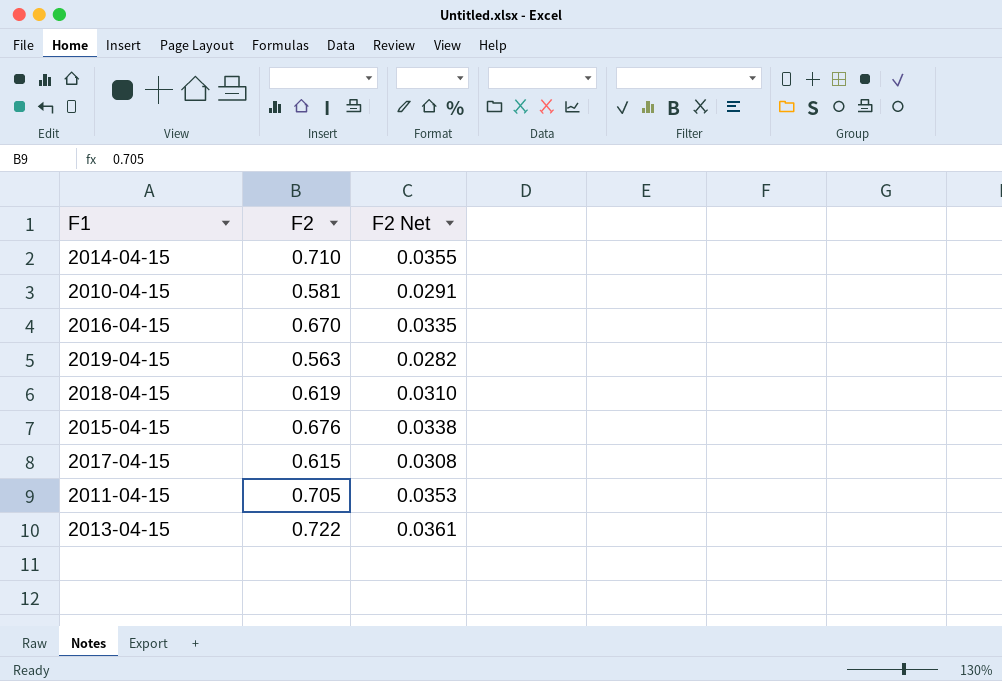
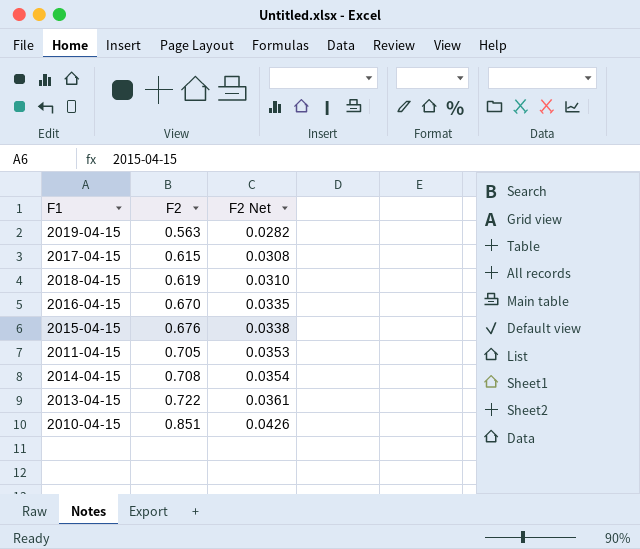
row order: none -> F2 ascending
2014-04-15 | F2: 0.710 -> 0.708
2014-04-15 | F2 Net: 0.0355 -> 0.0354
2010-04-15 | F2: 0.581 -> 0.851
2010-04-15 | F2 Net: 0.0291 -> 0.0426

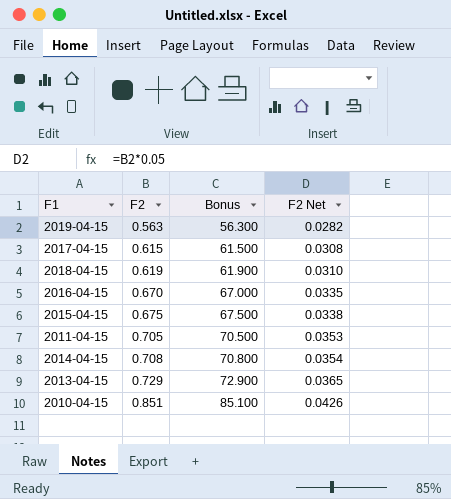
column Bonus | formula: none -> [F2] * 100
2015-04-15 | F2: 0.676 -> 0.675
2013-04-15 | F2: 0.722 -> 0.729
2013-04-15 | F2 Net: 0.0361 -> 0.0365

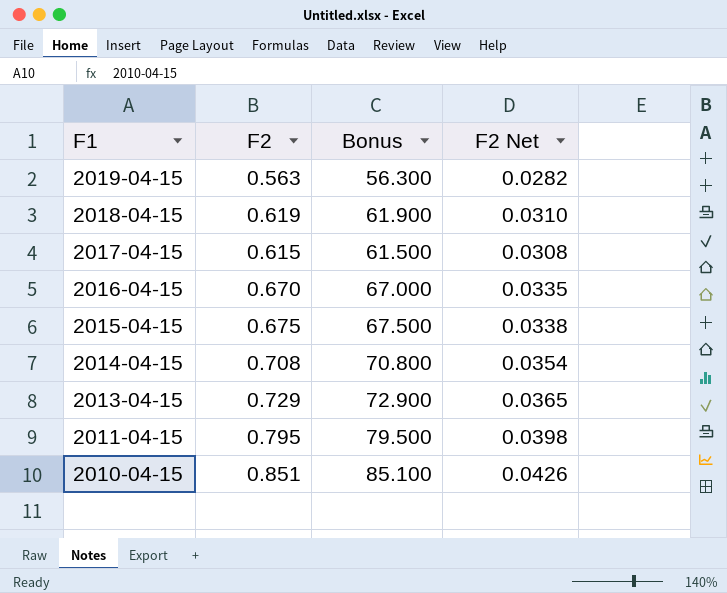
row order: F2 ascending -> F1 descending
2011-04-15 | F2: 0.705 -> 0.795
2011-04-15 | Bonus: 70.500 -> 79.500
2011-04-15 | F2 Net: 0.0353 -> 0.0398

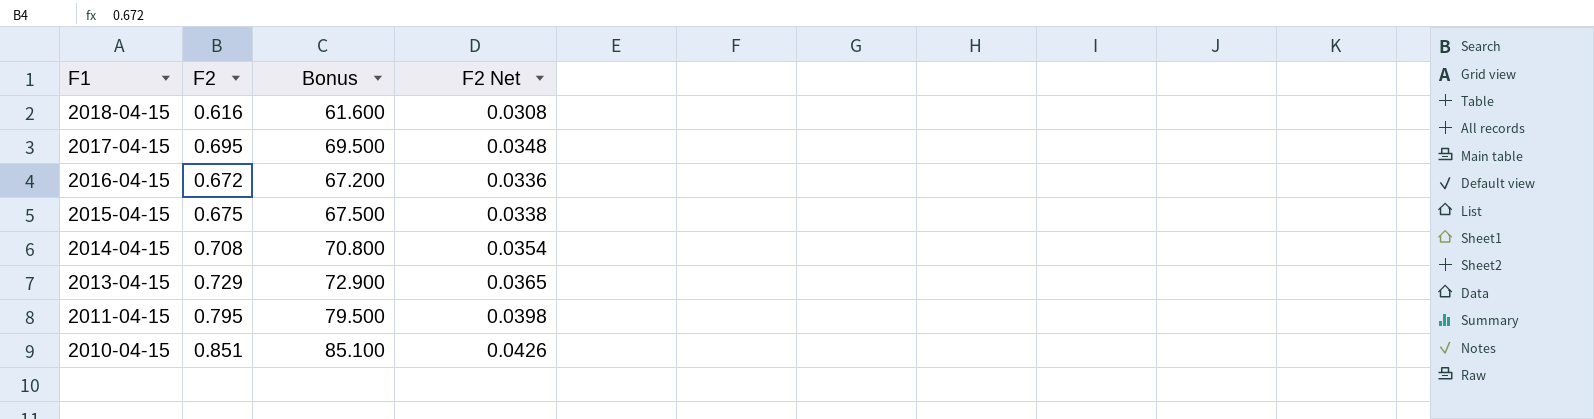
row 2019-04-15: 0.563 | 56.300 | 0.0282 -> none
2018-04-15 | F2: 0.619 -> 0.616
2018-04-15 | Bonus: 61.900 -> 61.600
2018-04-15 | F2 Net: 0.0310 -> 0.0308
2017-04-15 | F2: 0.615 -> 0.695
2017-04-15 | Bonus: 61.500 -> 69.500
2017-04-15 | F2 Net: 0.0308 -> 0.0348
2016-04-15 | F2: 0.670 -> 0.672
2016-04-15 | Bonus: 67.000 -> 67.200
2016-04-15 | F2 Net: 0.0335 -> 0.0336

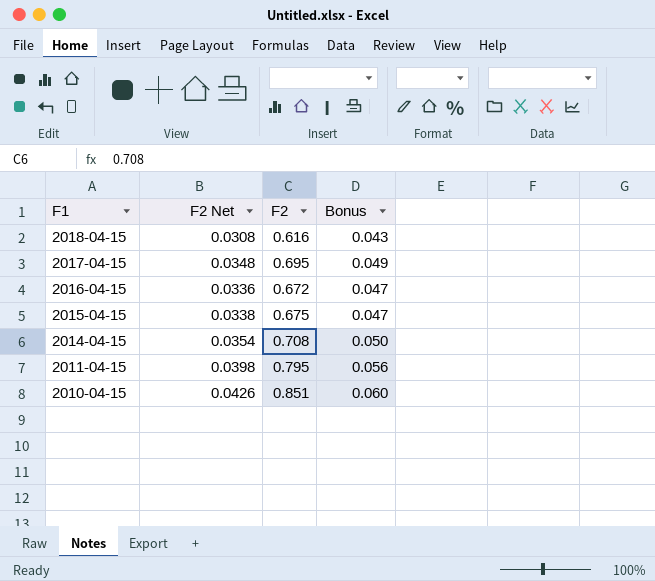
column F2 Net | position: 4 -> 2
column Bonus | formula: [F2] * 100 -> [F2] * 0.07
row 2013-04-15: 0.729 | 72.900 | 0.0365 -> none

